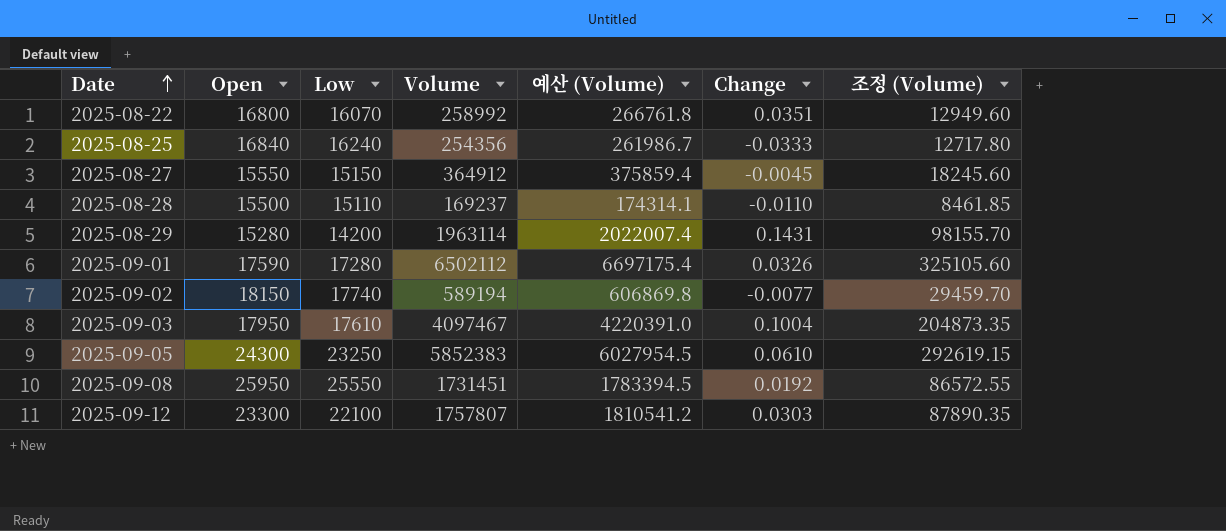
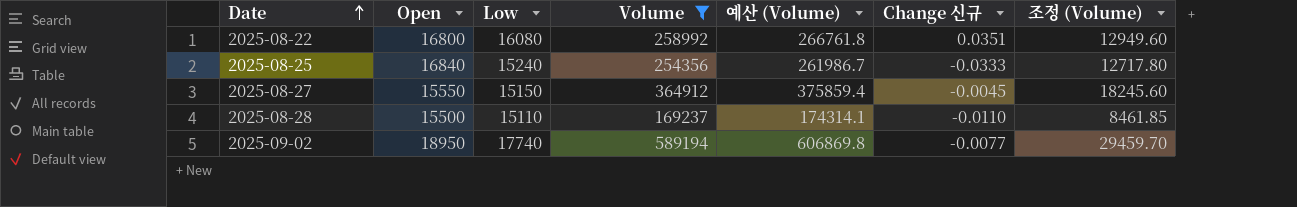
filter: none -> Volume <= 589194
column name: Change -> Change 신규
2025-08-22 | Low: 16070 -> 16080
2025-08-25 | Low: 16240 -> 15240
2025-09-02 | Open: 18150 -> 18950

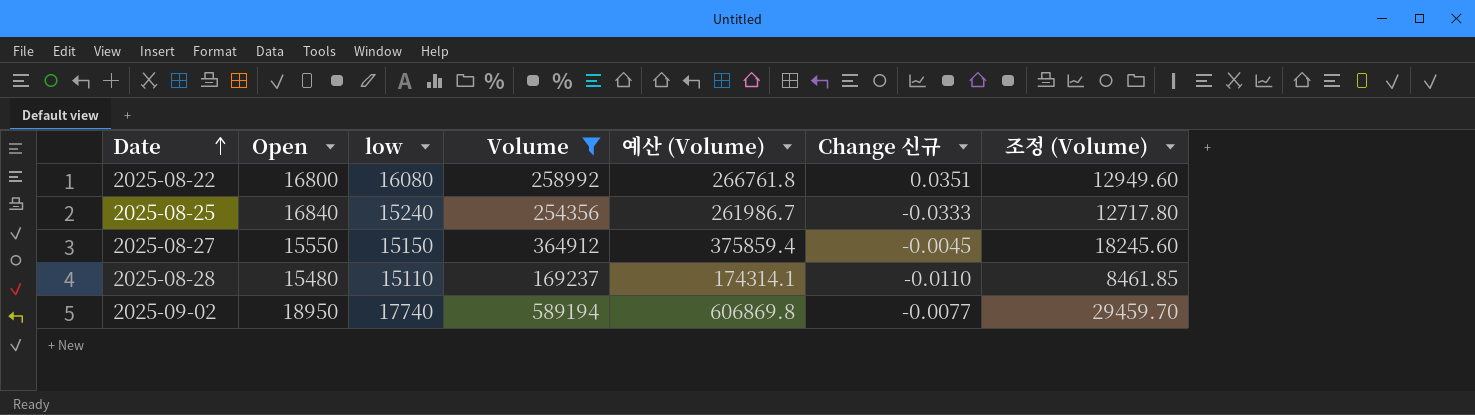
column name: Low -> low
2025-08-28 | Open: 15500 -> 15480

